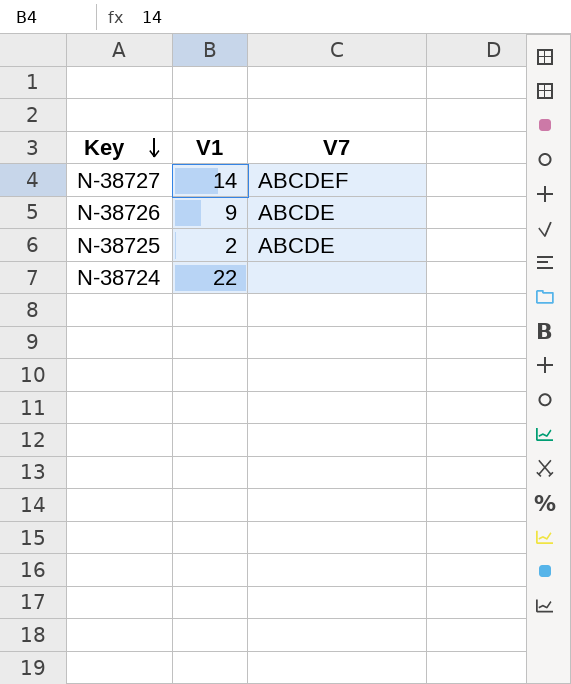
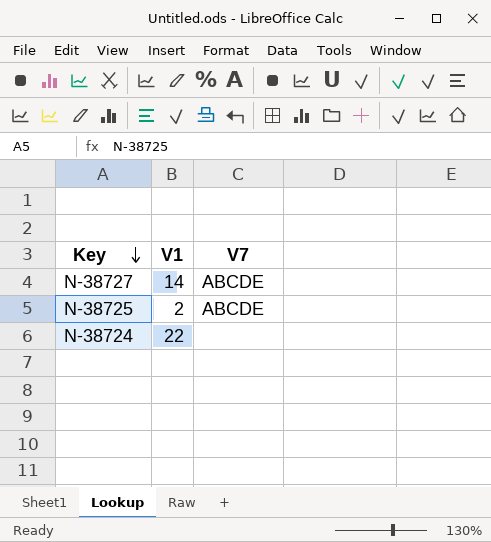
row N-38726: 9 | ABCDE -> none
N-38727 | V7: ABCDEF -> ABCDE

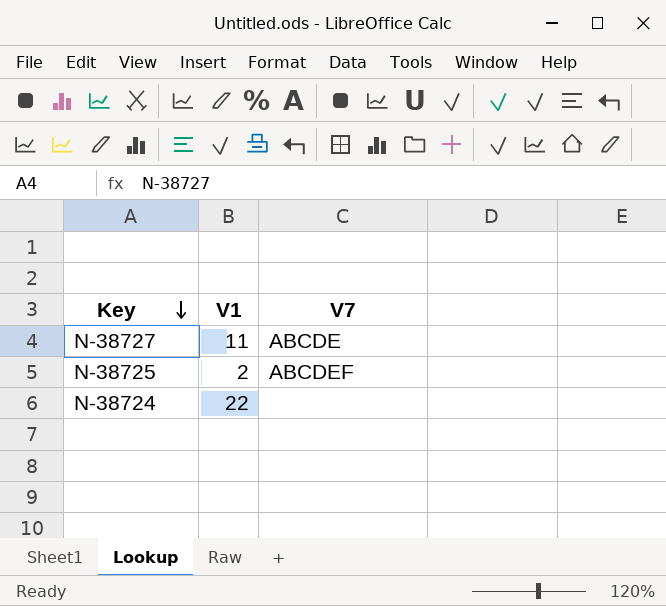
N-38727 | V1: 14 -> 11
N-38725 | V7: ABCDE -> ABCDEF

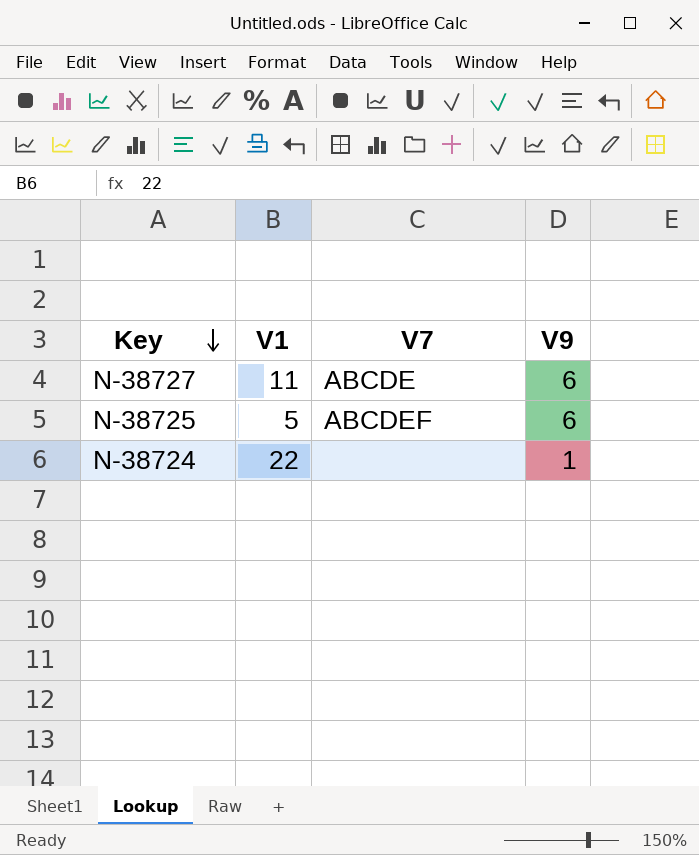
column V9 | position: none -> 4
N-38725 | V1: 2 -> 5

